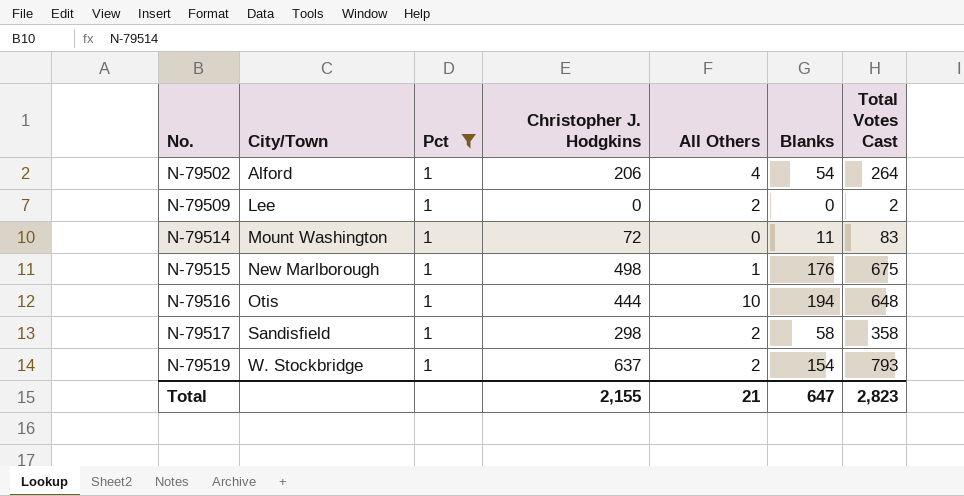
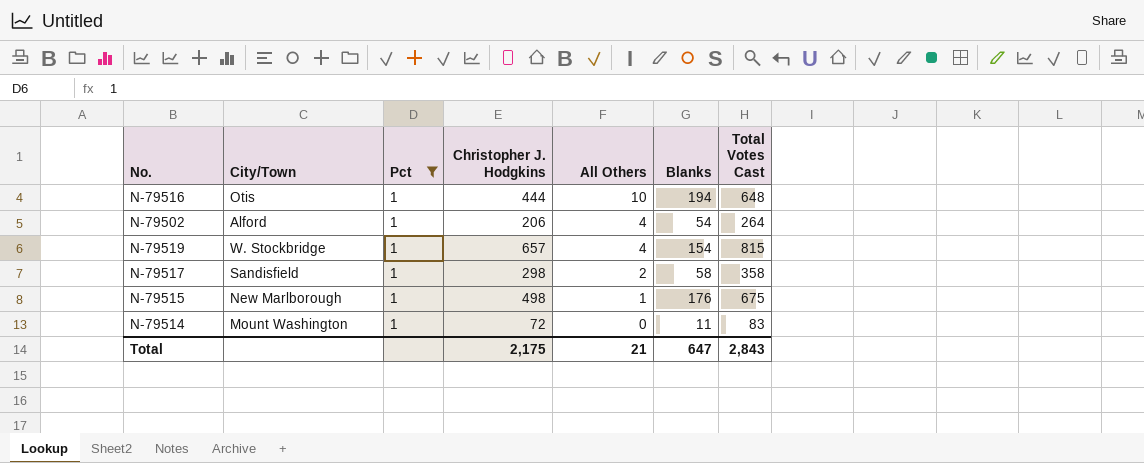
row order: No. ascending -> All Others descending
row N-79509: Lee | 1 | 0 | 2 | 0 | 2 -> none
N-79519 | Christopher J. Hodgkins: 637 -> 657
N-79519 | All Others: 2 -> 4
N-79519 | Total Votes Cast: 793 -> 815
Total | Christopher J. Hodgkins: 2,155 -> 2,175
Total | Total Votes Cast: 2,823 -> 2,843

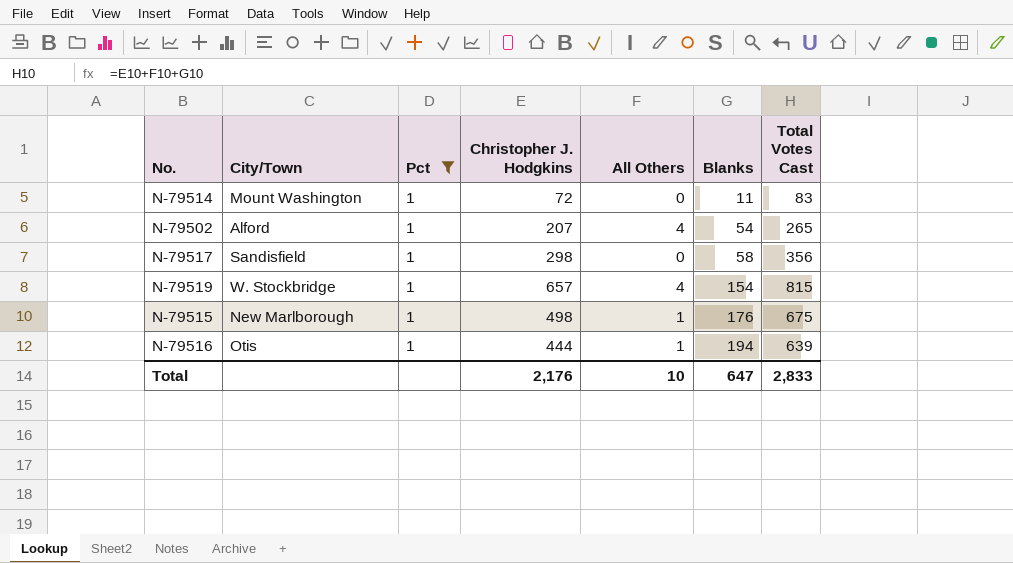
row order: All Others descending -> Blanks ascending
N-79502 | Christopher J. Hodgkins: 206 -> 207
N-79502 | Total Votes Cast: 264 -> 265
N-79517 | All Others: 2 -> 0
N-79517 | Total Votes Cast: 358 -> 356
N-79516 | All Others: 10 -> 1
N-79516 | Total Votes Cast: 648 -> 639
Total | Christopher J. Hodgkins: 2,175 -> 2,176
Total | All Others: 21 -> 10
Total | Total Votes Cast: 2,843 -> 2,833

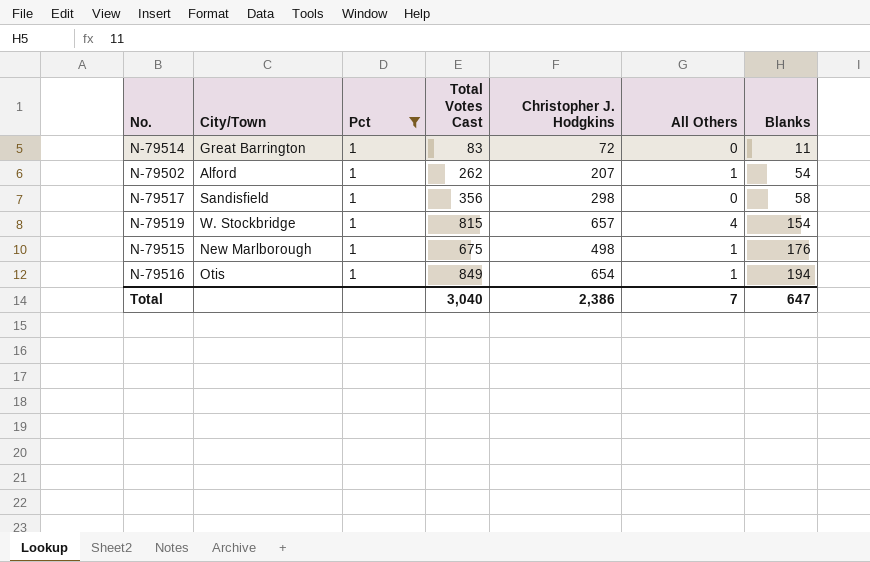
column Total Votes Cast | position: 7 -> 4
N-79514 | City/Town: Mount Washington -> Great Barrington
N-79502 | Total Votes Cast: 265 -> 262
N-79502 | All Others: 4 -> 1
N-79516 | Total Votes Cast: 639 -> 849
N-79516 | Christopher J. Hodgkins: 444 -> 654
Total | Total Votes Cast: 2,833 -> 3,040
Total | Christopher J. Hodgkins: 2,176 -> 2,386
Total | All Others: 10 -> 7

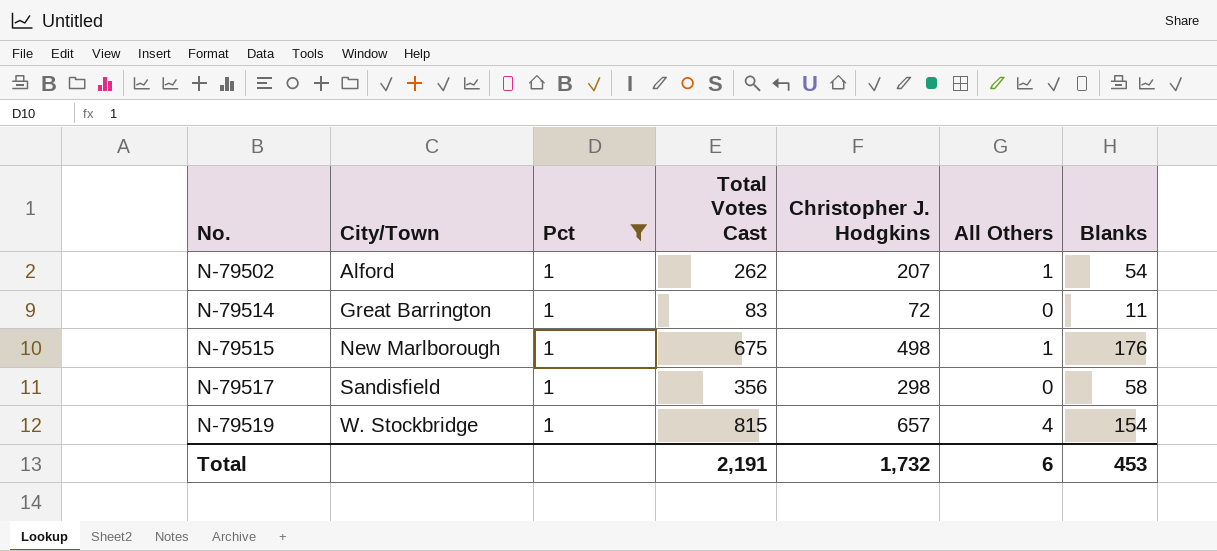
row order: Blanks ascending -> No. ascending
row N-79516: Otis | 1 | 849 | 654 | 1 | 194 -> none
Total | Total Votes Cast: 3,040 -> 2,191
Total | Christopher J. Hodgkins: 2,386 -> 1,732
Total | All Others: 7 -> 6
Total | Blanks: 647 -> 453

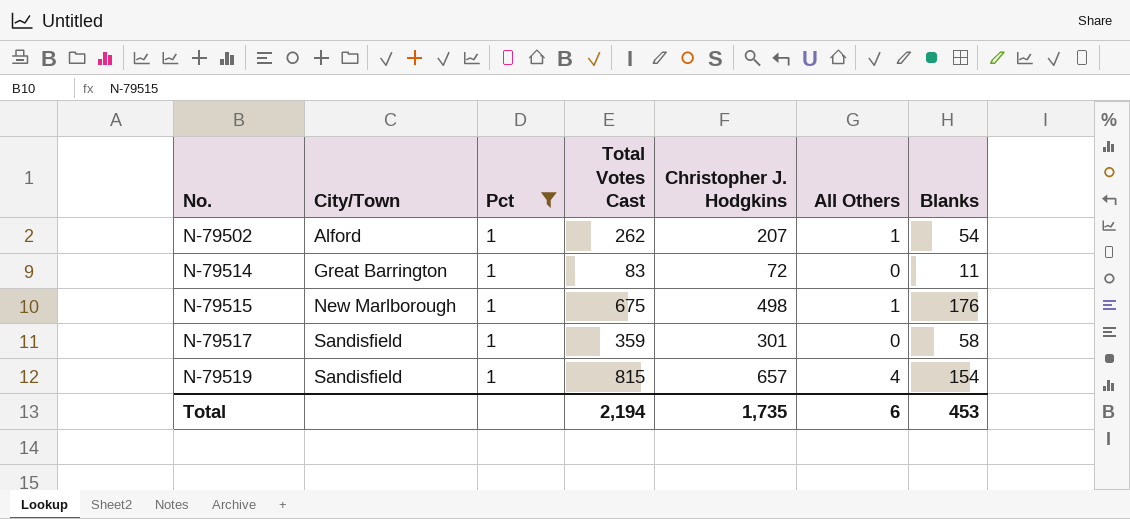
N-79517 | Total Votes Cast: 356 -> 359
N-79517 | Christopher J. Hodgkins: 298 -> 301
N-79519 | City/Town: W. Stockbridge -> Sandisfield
Total | Total Votes Cast: 2,191 -> 2,194
Total | Christopher J. Hodgkins: 1,732 -> 1,735

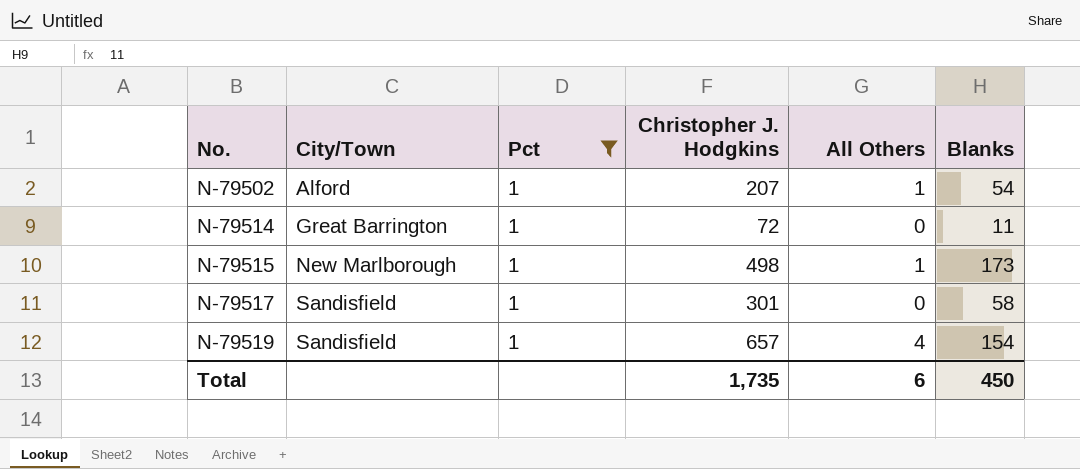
column Total Votes Cast | formula: [Christopher J. Hodgkins] + [All Others] + [Blanks] -> none
N-79515 | Blanks: 176 -> 173
Total | Blanks: 453 -> 450

